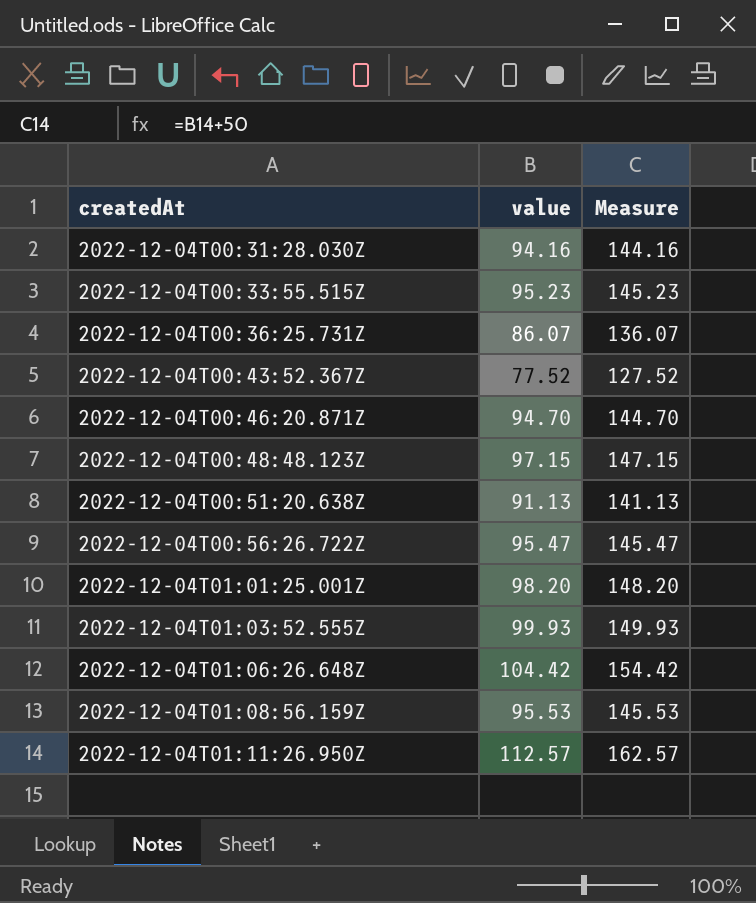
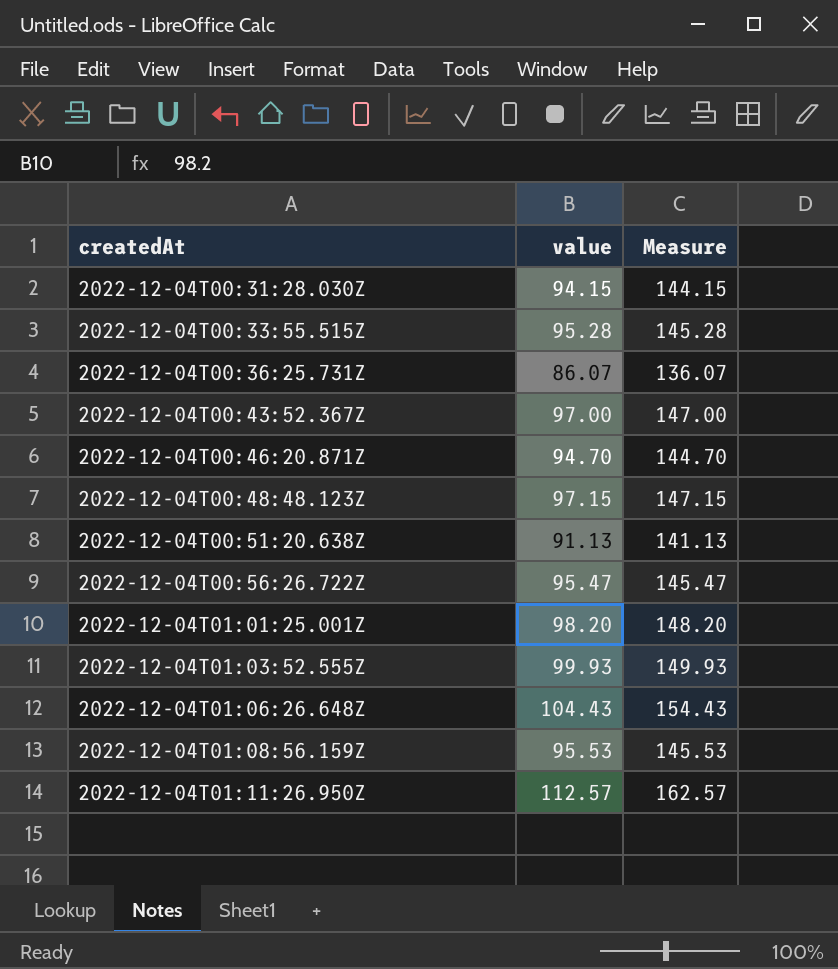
2022-12-04T00:31:28.030Z | value: 94.16 -> 94.15
2022-12-04T00:31:28.030Z | Measure: 144.16 -> 144.15
2022-12-04T00:33:55.515Z | value: 95.23 -> 95.28
2022-12-04T00:33:55.515Z | Measure: 145.23 -> 145.28
2022-12-04T00:43:52.367Z | value: 77.52 -> 97.00
2022-12-04T00:43:52.367Z | Measure: 127.52 -> 147.00
2022-12-04T01:06:26.648Z | value: 104.42 -> 104.43
2022-12-04T01:06:26.648Z | Measure: 154.42 -> 154.43

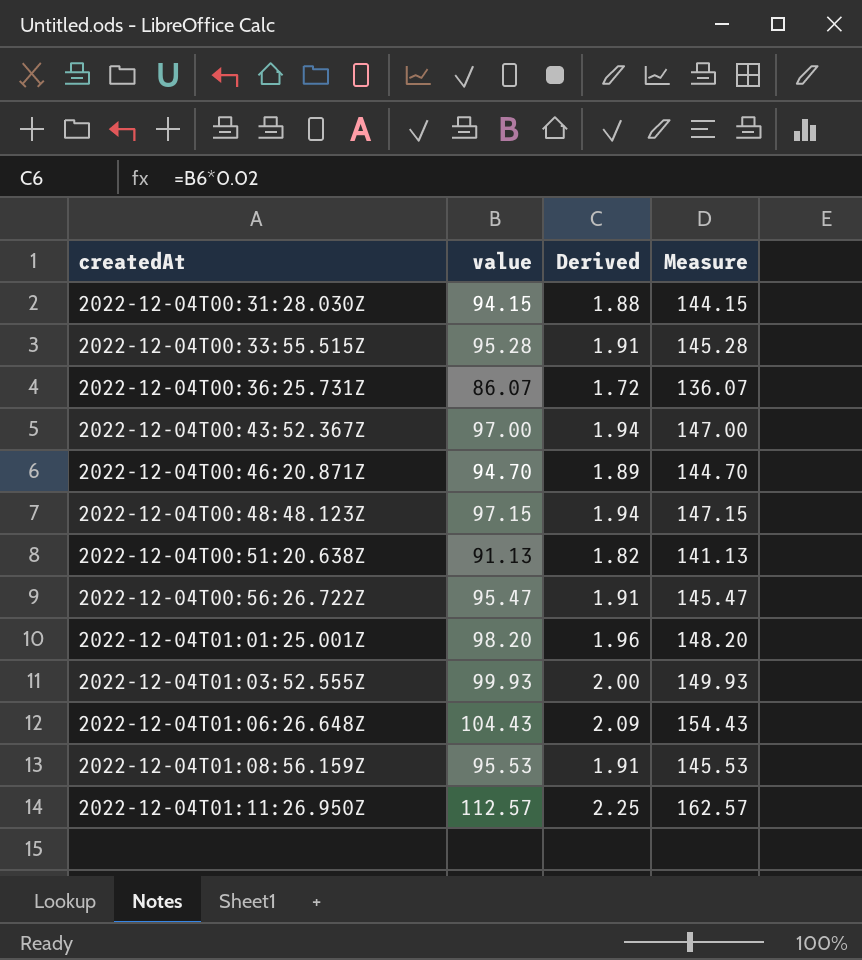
column Derived | formula: none -> [value] * 0.02

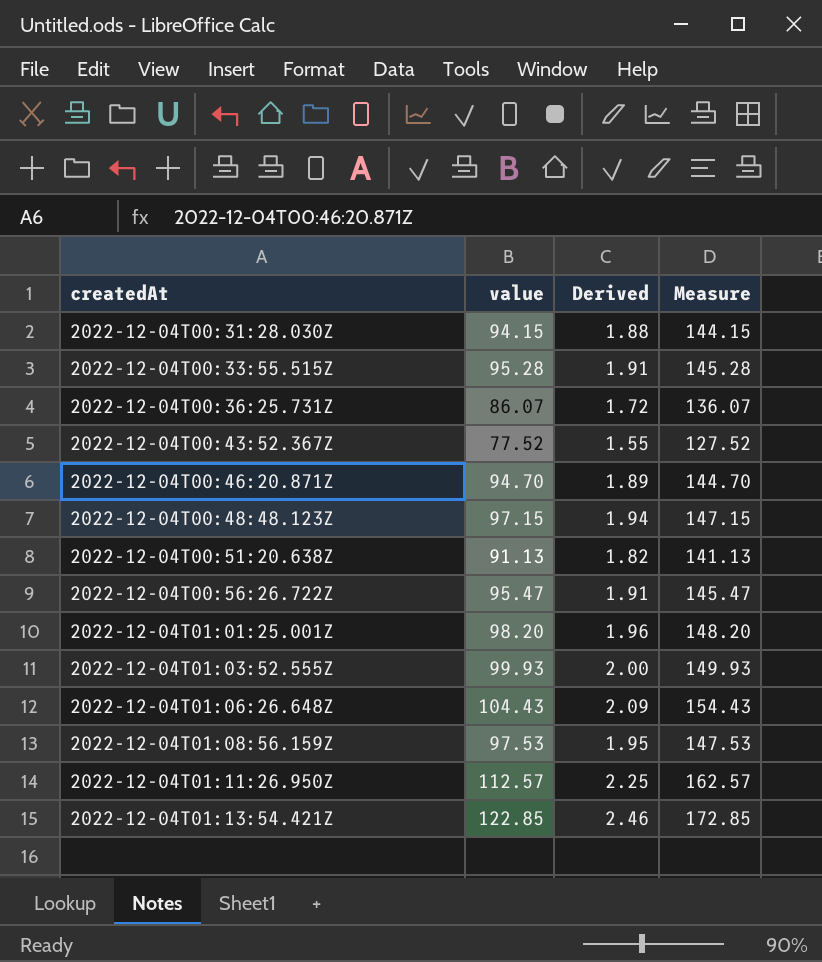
2022-12-04T00:43:52.367Z | value: 97.00 -> 77.52
2022-12-04T00:43:52.367Z | Derived: 1.94 -> 1.55
2022-12-04T00:43:52.367Z | Measure: 147.00 -> 127.52
2022-12-04T01:08:56.159Z | value: 95.53 -> 97.53
2022-12-04T01:08:56.159Z | Derived: 1.91 -> 1.95
2022-12-04T01:08:56.159Z | Measure: 145.53 -> 147.53
row 2022-12-04T01:13:54.421Z: none -> 122.85 | 2.46 | 172.85

